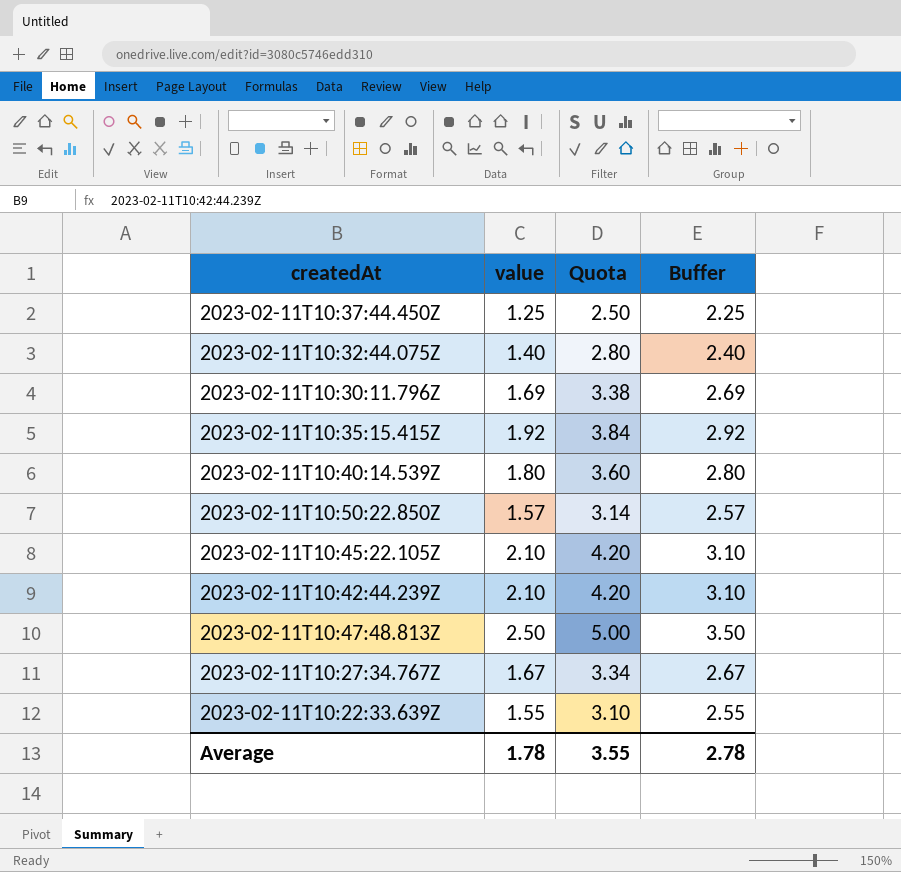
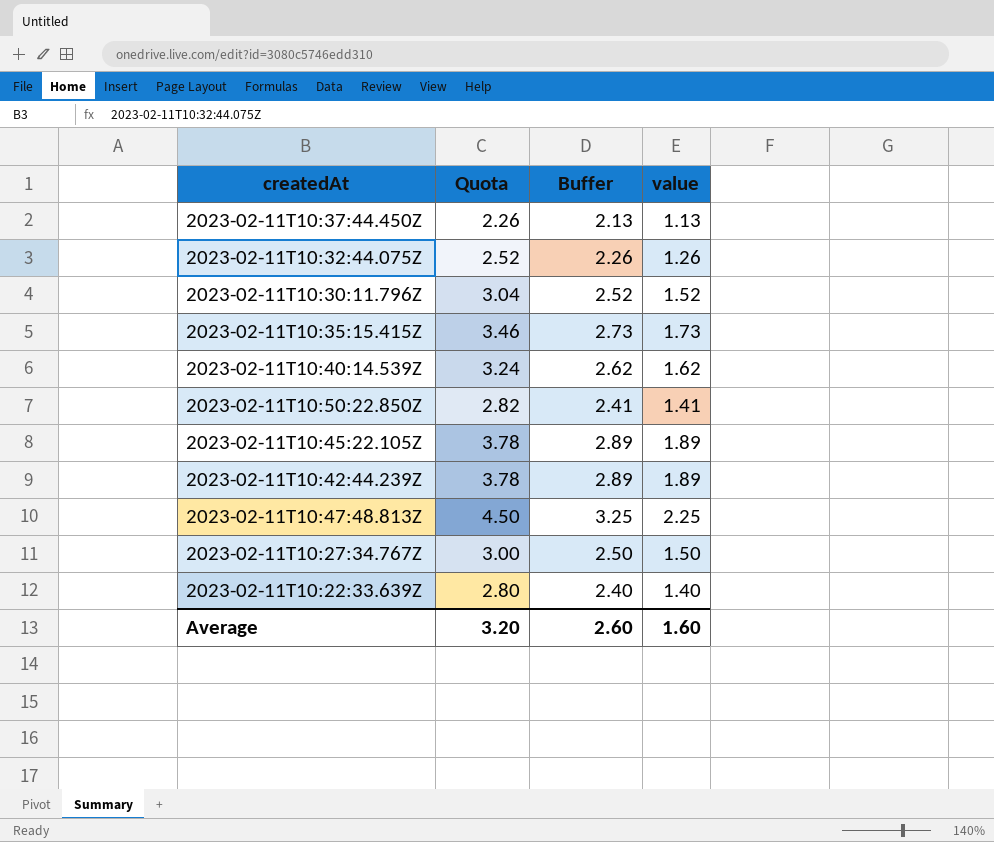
column value | position: 2 -> 4
2023-02-11T10:37:44.450Z | Quota: 2.50 -> 2.26
2023-02-11T10:37:44.450Z | Buffer: 2.25 -> 2.13
2023-02-11T10:37:44.450Z | value: 1.25 -> 1.13
2023-02-11T10:32:44.075Z | Quota: 2.80 -> 2.52
2023-02-11T10:32:44.075Z | Buffer: 2.40 -> 2.26
2023-02-11T10:32:44.075Z | value: 1.40 -> 1.26
2023-02-11T10:30:11.796Z | Quota: 3.38 -> 3.04
2023-02-11T10:30:11.796Z | Buffer: 2.69 -> 2.52
2023-02-11T10:30:11.796Z | value: 1.69 -> 1.52
2023-02-11T10:35:15.415Z | Quota: 3.84 -> 3.46
2023-02-11T10:35:15.415Z | Buffer: 2.92 -> 2.73
2023-02-11T10:35:15.415Z | value: 1.92 -> 1.73
2023-02-11T10:40:14.539Z | Quota: 3.60 -> 3.24
2023-02-11T10:40:14.539Z | Buffer: 2.80 -> 2.62
2023-02-11T10:40:14.539Z | value: 1.80 -> 1.62
2023-02-11T10:50:22.850Z | Quota: 3.14 -> 2.82
2023-02-11T10:50:22.850Z | Buffer: 2.57 -> 2.41
2023-02-11T10:50:22.850Z | value: 1.57 -> 1.41
2023-02-11T10:45:22.105Z | Quota: 4.20 -> 3.78
2023-02-11T10:45:22.105Z | Buffer: 3.10 -> 2.89
2023-02-11T10:45:22.105Z | value: 2.10 -> 1.89
2023-02-11T10:42:44.239Z | Quota: 4.20 -> 3.78
2023-02-11T10:42:44.239Z | Buffer: 3.10 -> 2.89
2023-02-11T10:42:44.239Z | value: 2.10 -> 1.89
2023-02-11T10:47:48.813Z | Quota: 5.00 -> 4.50
2023-02-11T10:47:48.813Z | Buffer: 3.50 -> 3.25
2023-02-11T10:47:48.813Z | value: 2.50 -> 2.25
2023-02-11T10:27:34.767Z | Quota: 3.34 -> 3.00
2023-02-11T10:27:34.767Z | Buffer: 2.67 -> 2.50
2023-02-11T10:27:34.767Z | value: 1.67 -> 1.50
2023-02-11T10:22:33.639Z | Quota: 3.10 -> 2.80
2023-02-11T10:22:33.639Z | Buffer: 2.55 -> 2.40
2023-02-11T10:22:33.639Z | value: 1.55 -> 1.40
Average | Quota: 3.55 -> 3.20
Average | Buffer: 2.78 -> 2.60
Average | value: 1.78 -> 1.60

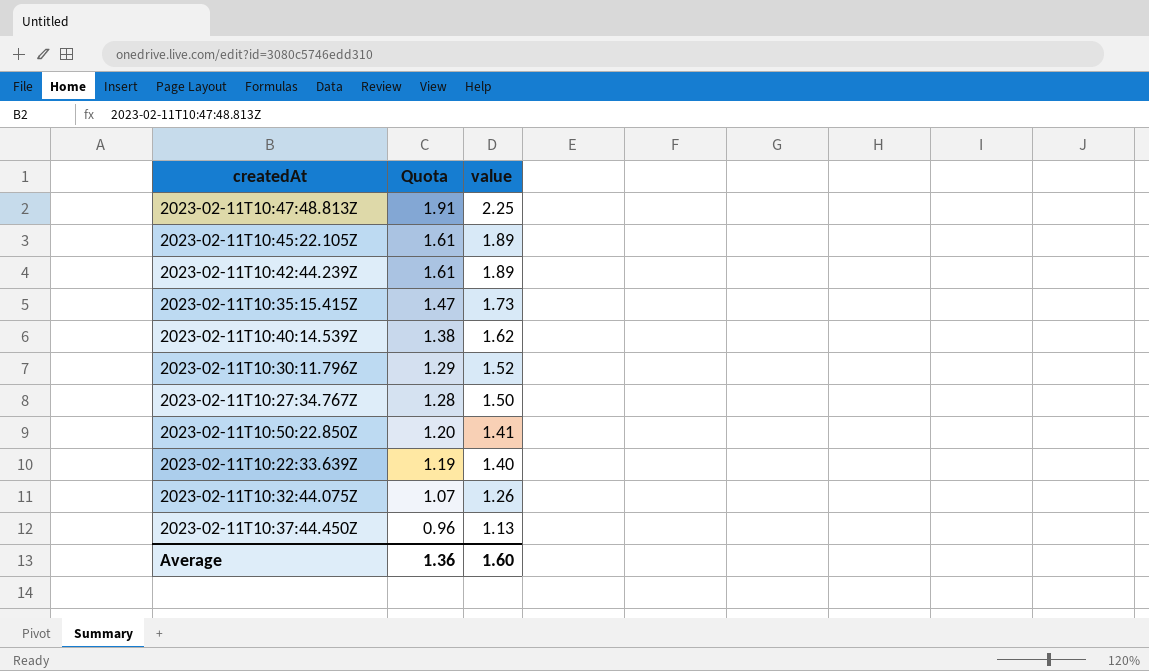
row order: none -> Quota descending
column Buffer | formula: [value] + 1 -> none
column Quota | formula: [value] * 2 -> [value] * 0.85
Average | Quota: 3.20 -> 1.36

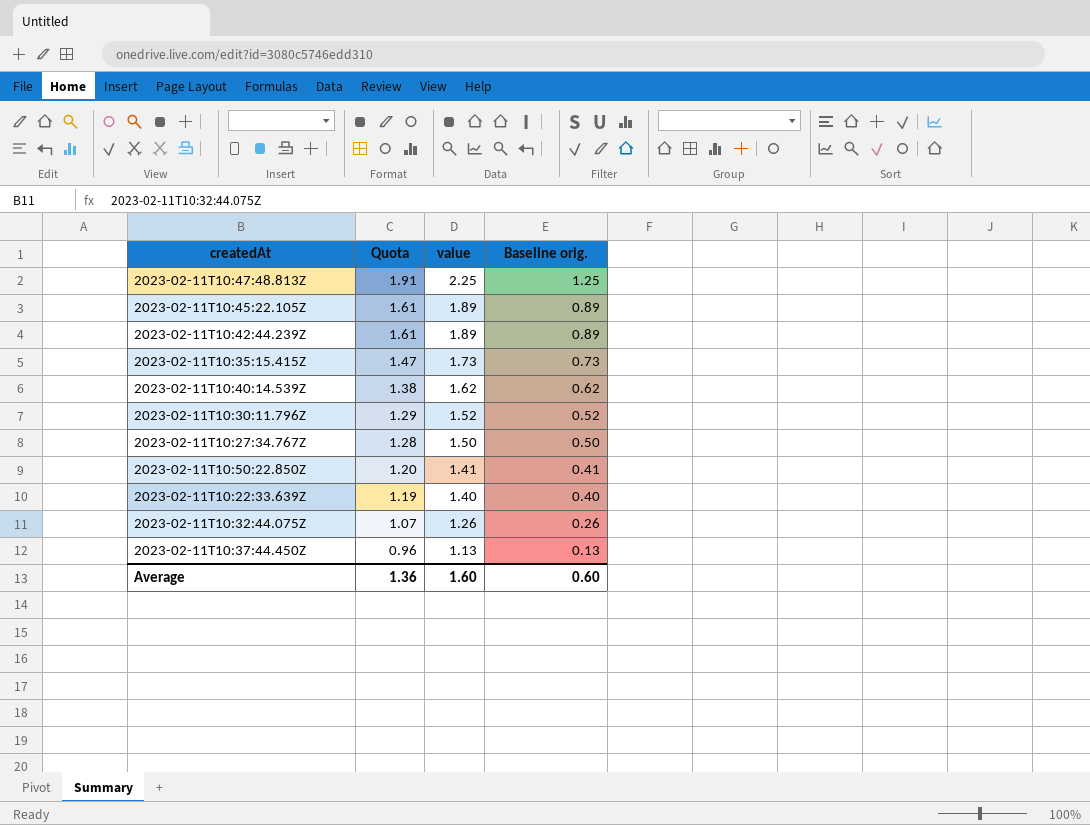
column Baseline orig. | formula: none -> [value] - 1

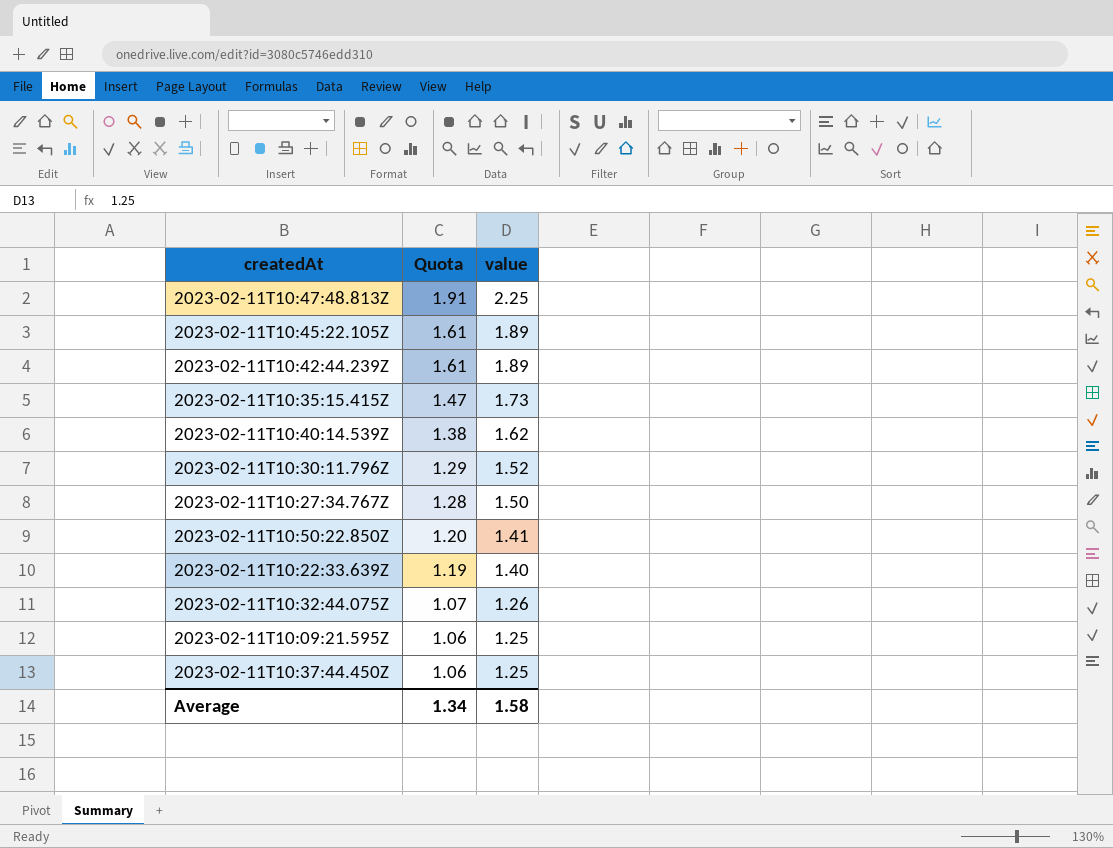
column Baseline orig. | formula: [value] - 1 -> none
row 2023-02-11T10:09:21.595Z: none -> 1.06 | 1.25
2023-02-11T10:37:44.450Z | Quota: 0.96 -> 1.06
2023-02-11T10:37:44.450Z | value: 1.13 -> 1.25
Average | Quota: 1.36 -> 1.34
Average | value: 1.60 -> 1.58

